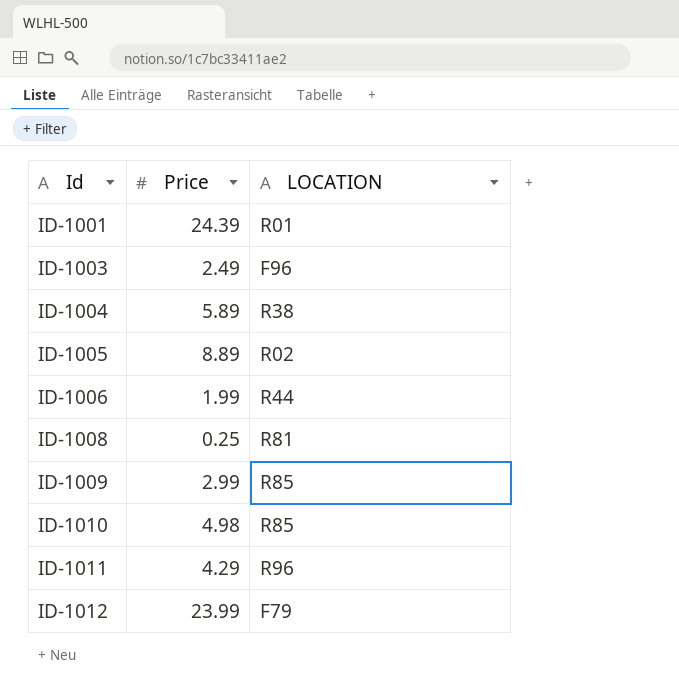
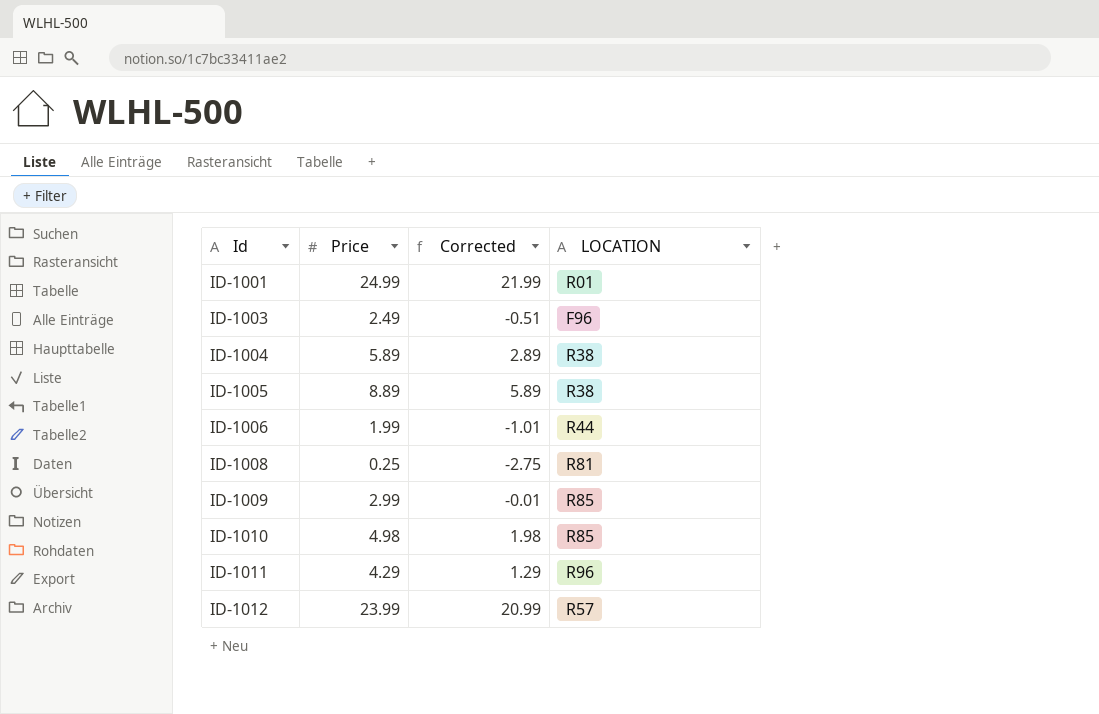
column Corrected | formula: none -> [Price] - 3
ID-1001 | Price: 24.39 -> 24.99
ID-1005 | LOCATION: R02 -> R38
ID-1012 | LOCATION: F79 -> R57

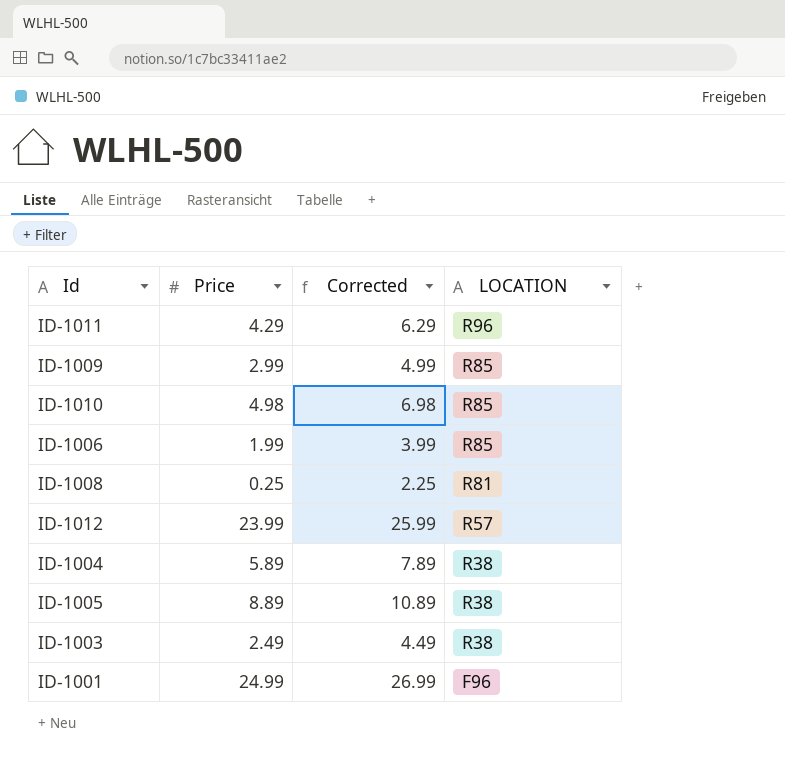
row order: Id ascending -> LOCATION descending
column Corrected | formula: [Price] - 3 -> [Price] + 2
ID-1006 | LOCATION: R44 -> R85
ID-1003 | LOCATION: F96 -> R38
ID-1001 | LOCATION: R01 -> F96

